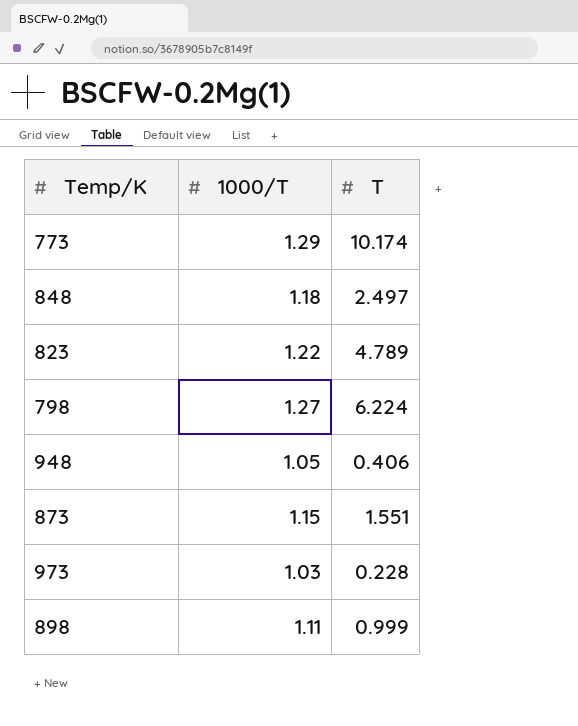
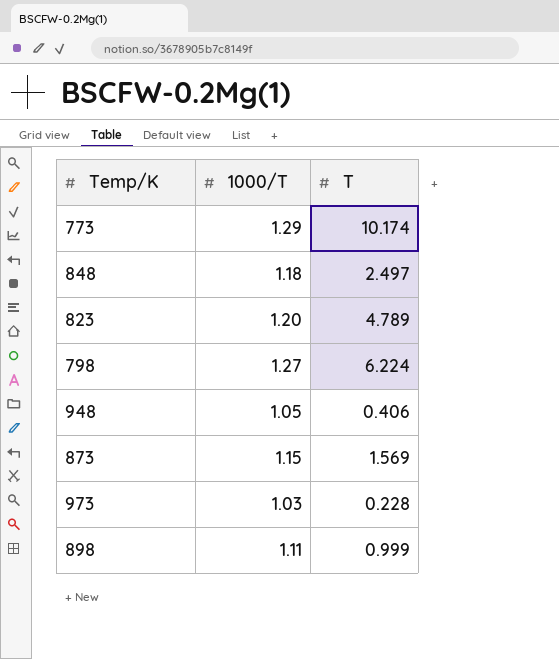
823 | 1000/T: 1.22 -> 1.20
873 | T: 1.551 -> 1.569

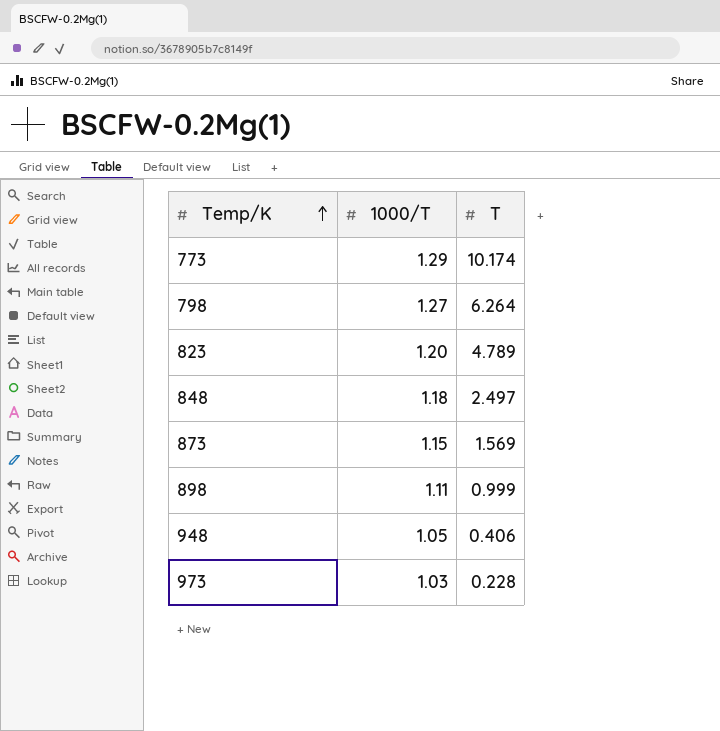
row order: none -> Temp/K ascending
798 | T: 6.224 -> 6.264

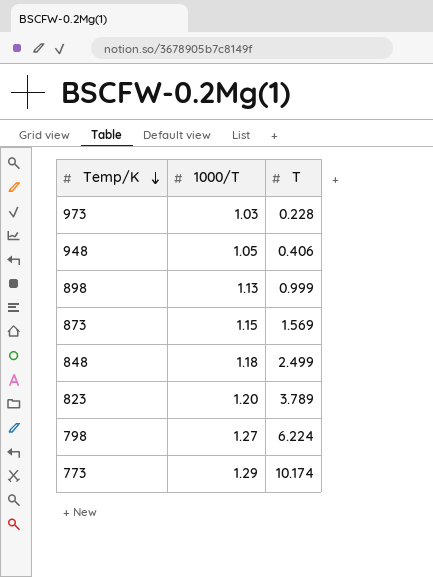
row order: Temp/K ascending -> Temp/K descending
898 | 1000/T: 1.11 -> 1.13
848 | T: 2.497 -> 2.499
823 | T: 4.789 -> 3.789
798 | T: 6.264 -> 6.224

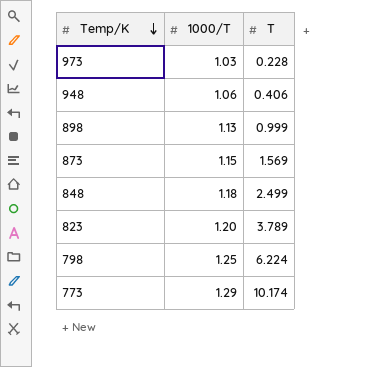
948 | 1000/T: 1.05 -> 1.06
798 | 1000/T: 1.27 -> 1.25

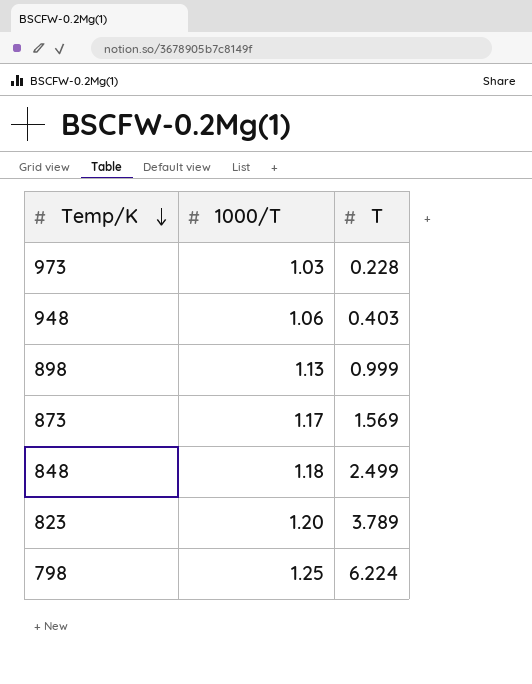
row 773: 1.29 | 10.174 -> none
948 | T: 0.406 -> 0.403
873 | 1000/T: 1.15 -> 1.17

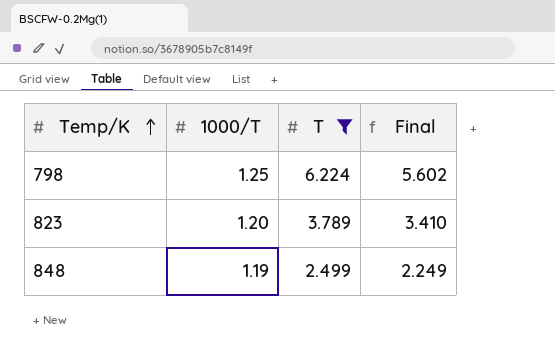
filter: none -> T >= 2.499
row order: Temp/K descending -> Temp/K ascending
column Final | formula: none -> [T] * 0.9
848 | 1000/T: 1.18 -> 1.19

